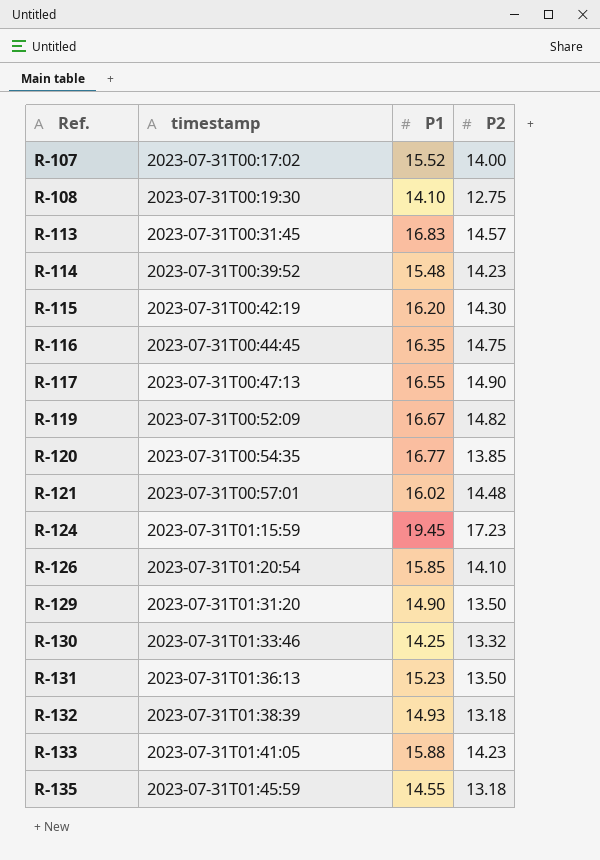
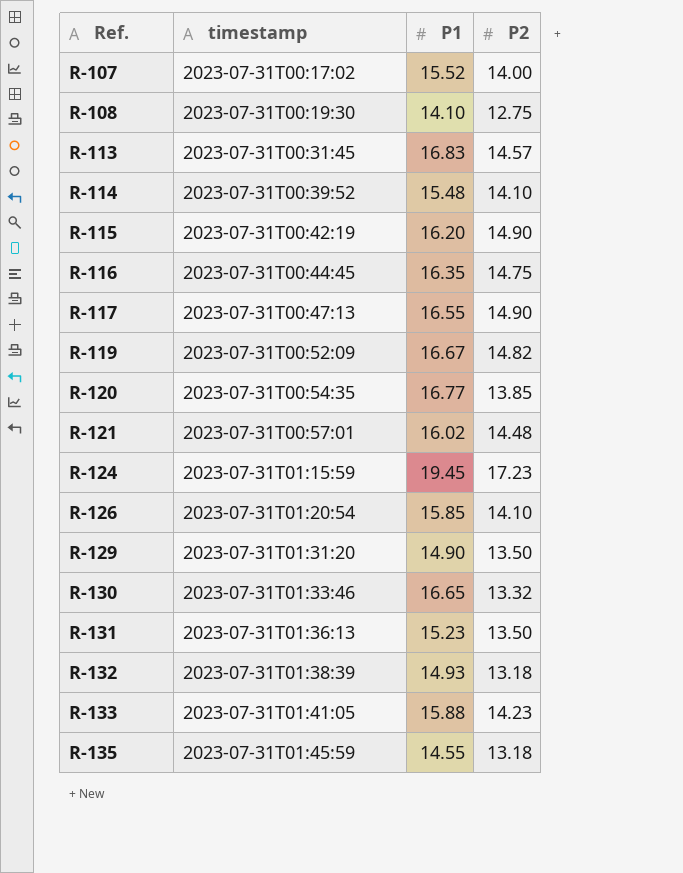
R-114 | P2: 14.23 -> 14.10
R-115 | P2: 14.30 -> 14.90
R-130 | P1: 14.25 -> 16.65

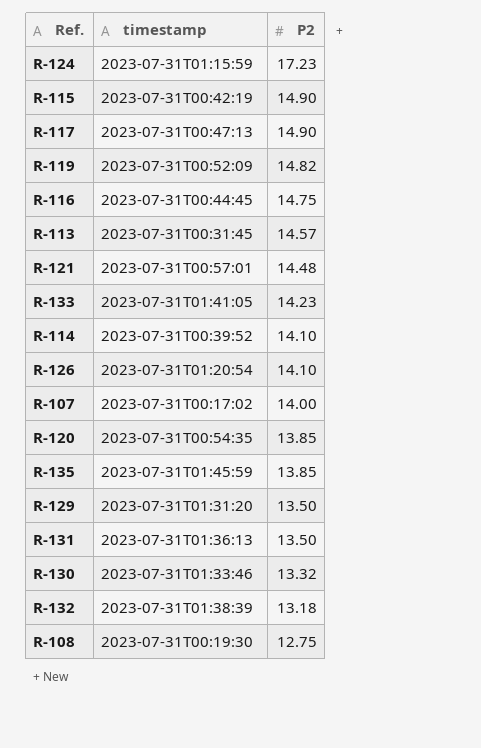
row order: Ref. ascending -> P2 descending
column P1 | position: 3 -> none
R-135 | P2: 13.18 -> 13.85

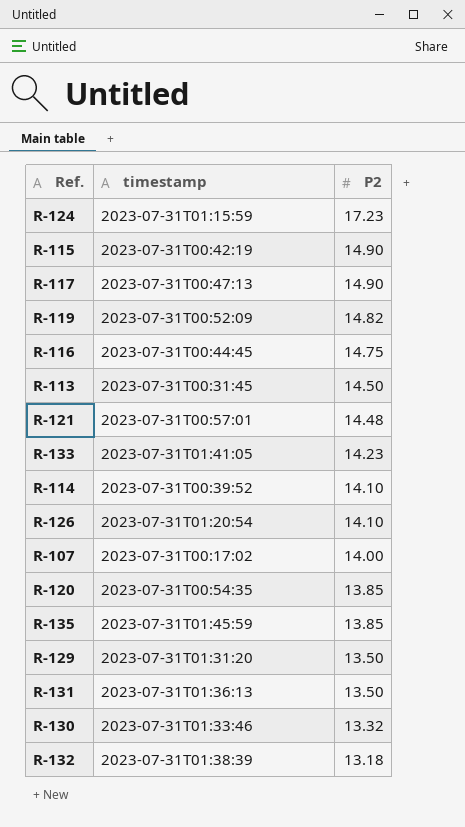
row R-108: 2023-07-31T00:19:30 | 12.75 -> none
R-113 | P2: 14.57 -> 14.50

